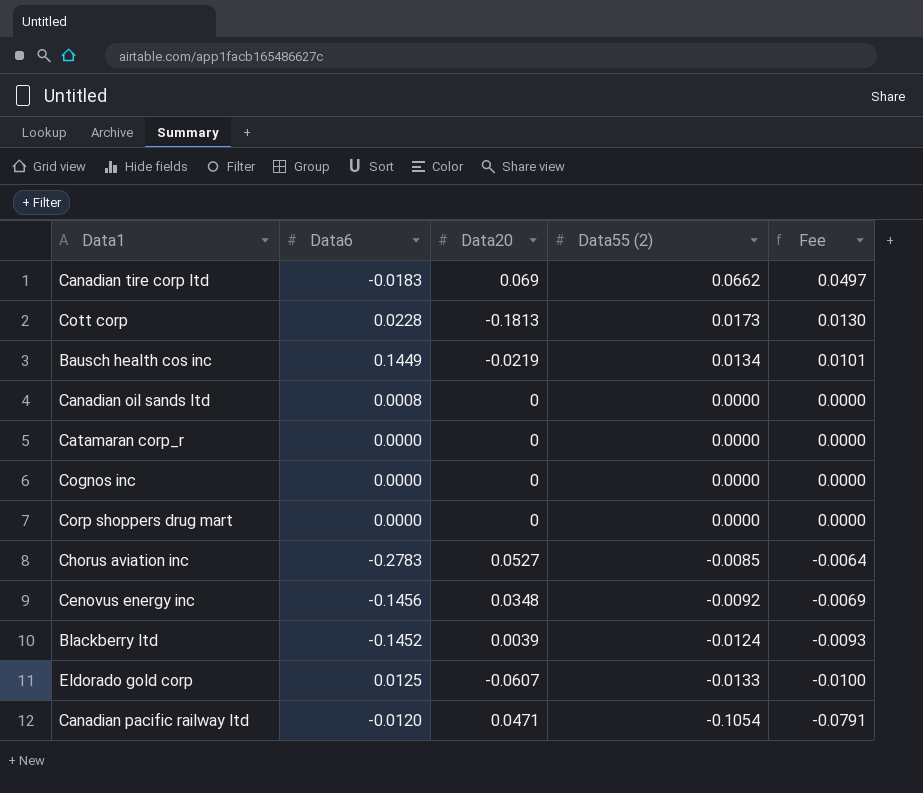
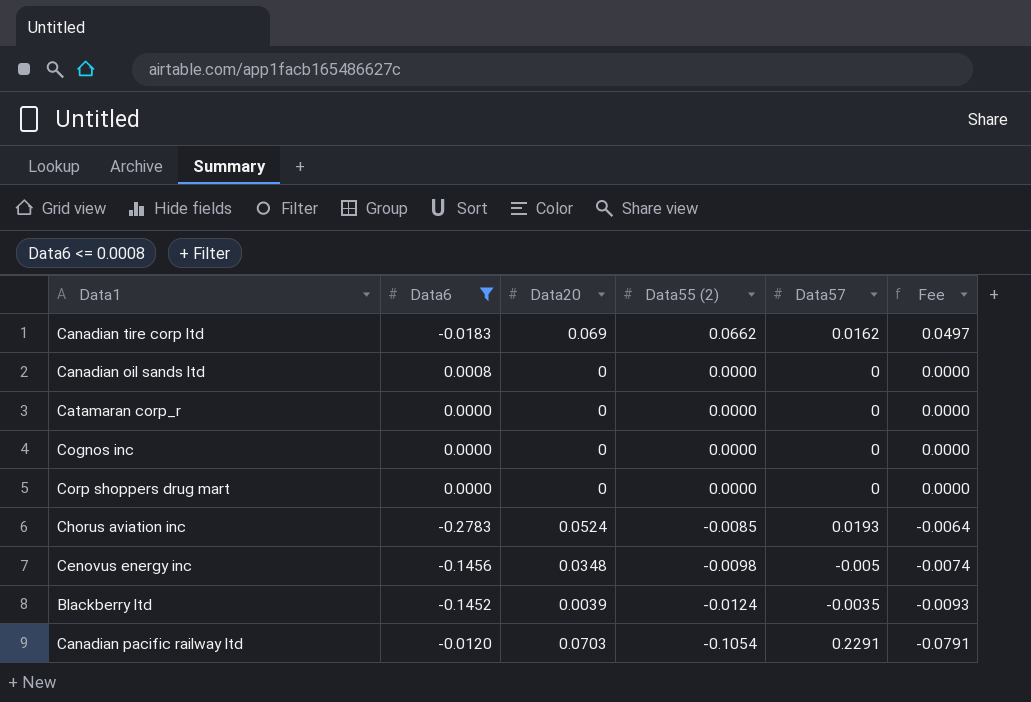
filter: none -> Data6 <= 0.0008
column Data57 | position: none -> 5
Chorus aviation inc | Data20: 0.0527 -> 0.0524
Cenovus energy inc | Data55 (2): -0.0092 -> -0.0098
Cenovus energy inc | Fee: -0.0069 -> -0.0074
Canadian pacific railway ltd | Data20: 0.0471 -> 0.0703

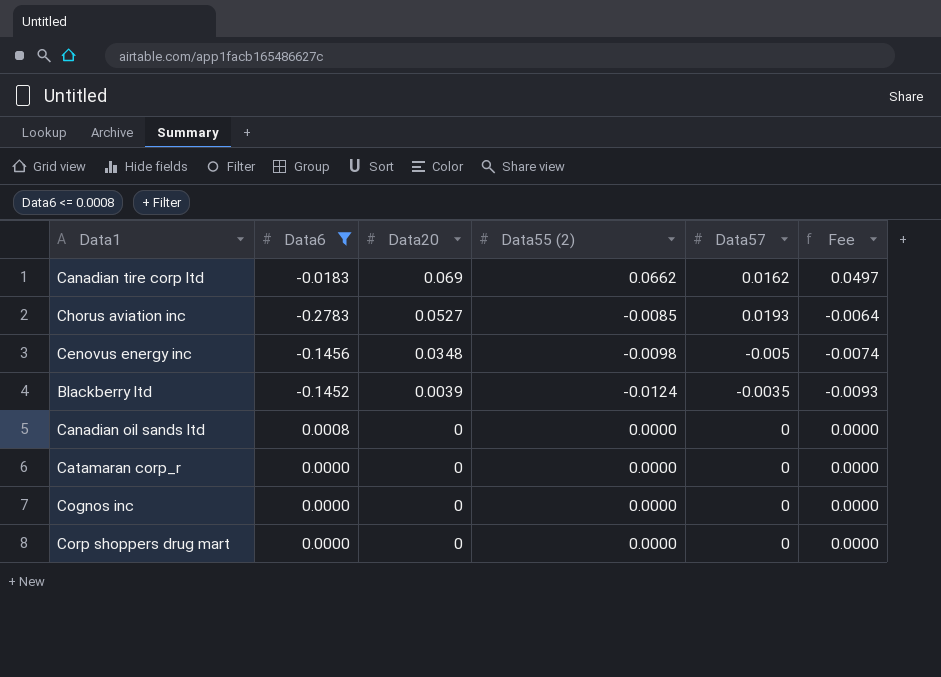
row order: Data55 (2) descending -> Data20 descending
row Canadian pacific railway ltd: -0.0120 | 0.0703 | -0.1054 | 0.2291 | -0.0791 -> none
Chorus aviation inc | Data20: 0.0524 -> 0.0527

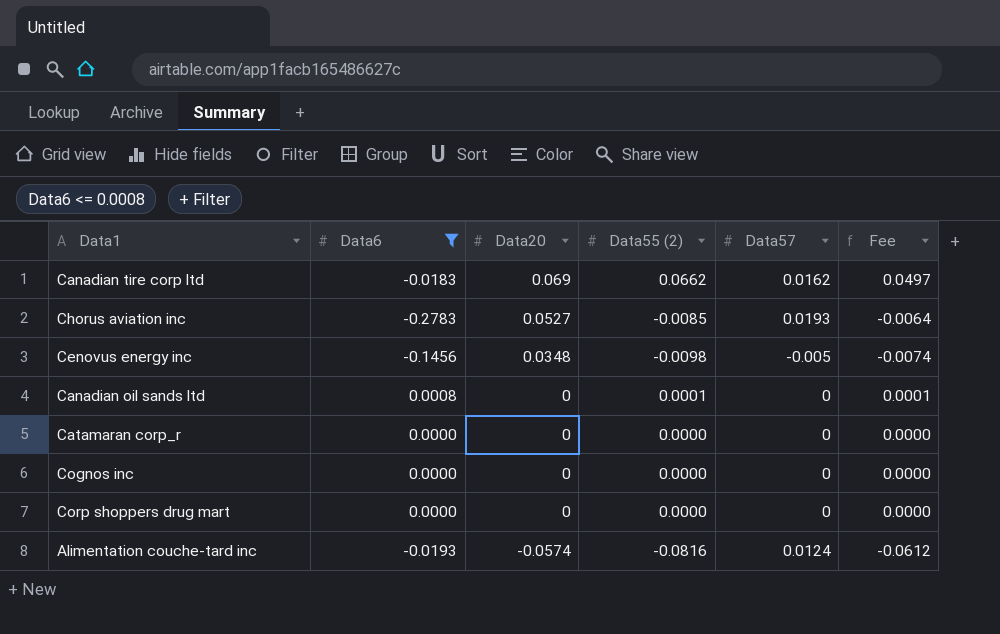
row Blackberry ltd: -0.1452 | 0.0039 | -0.0124 | -0.0035 | -0.0093 -> none
Canadian oil sands ltd | Data55 (2): 0.0000 -> 0.0001
Canadian oil sands ltd | Fee: 0.0000 -> 0.0001
row Alimentation couche-tard inc: none -> -0.0193 | -0.0574 | -0.0816 | 0.0124 | -0.0612

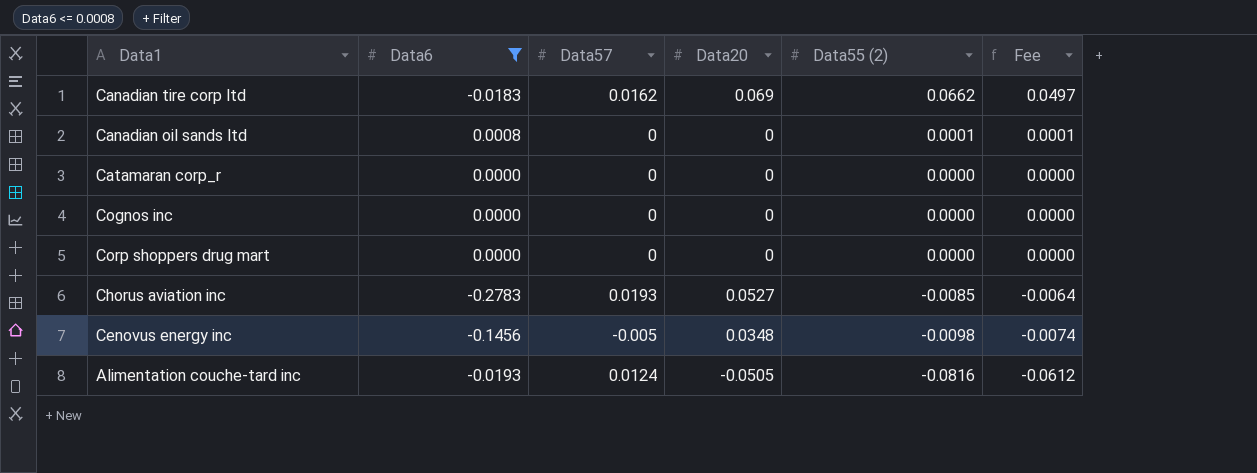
row order: Data20 descending -> Data55 (2) descending
column Data57 | position: 5 -> 3
Alimentation couche-tard inc | Data20: -0.0574 -> -0.0505

